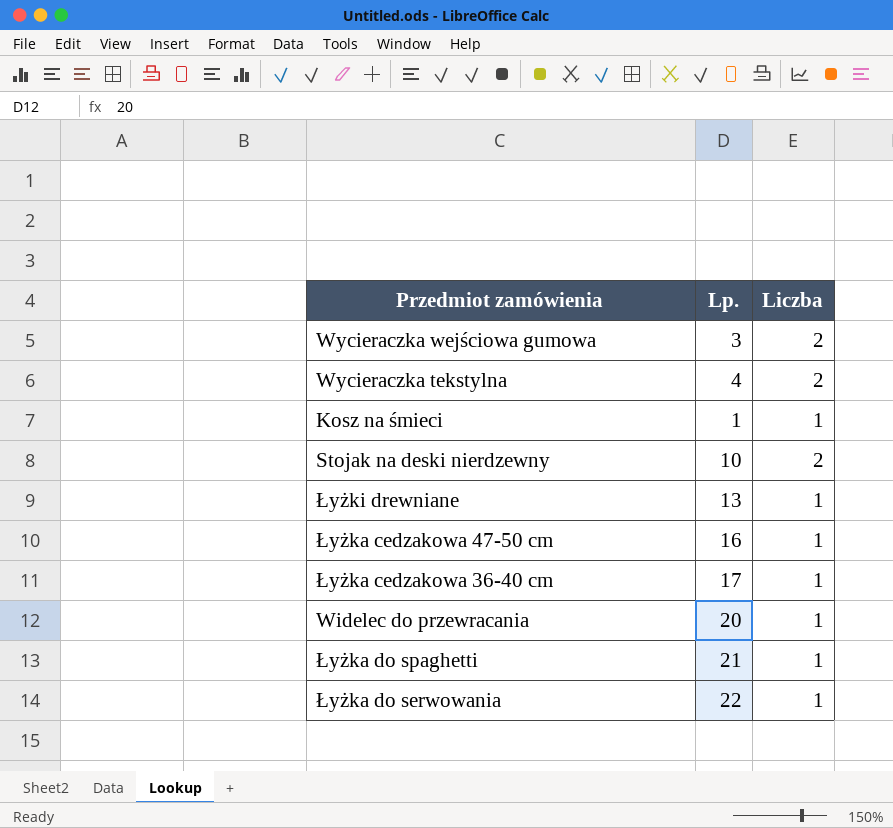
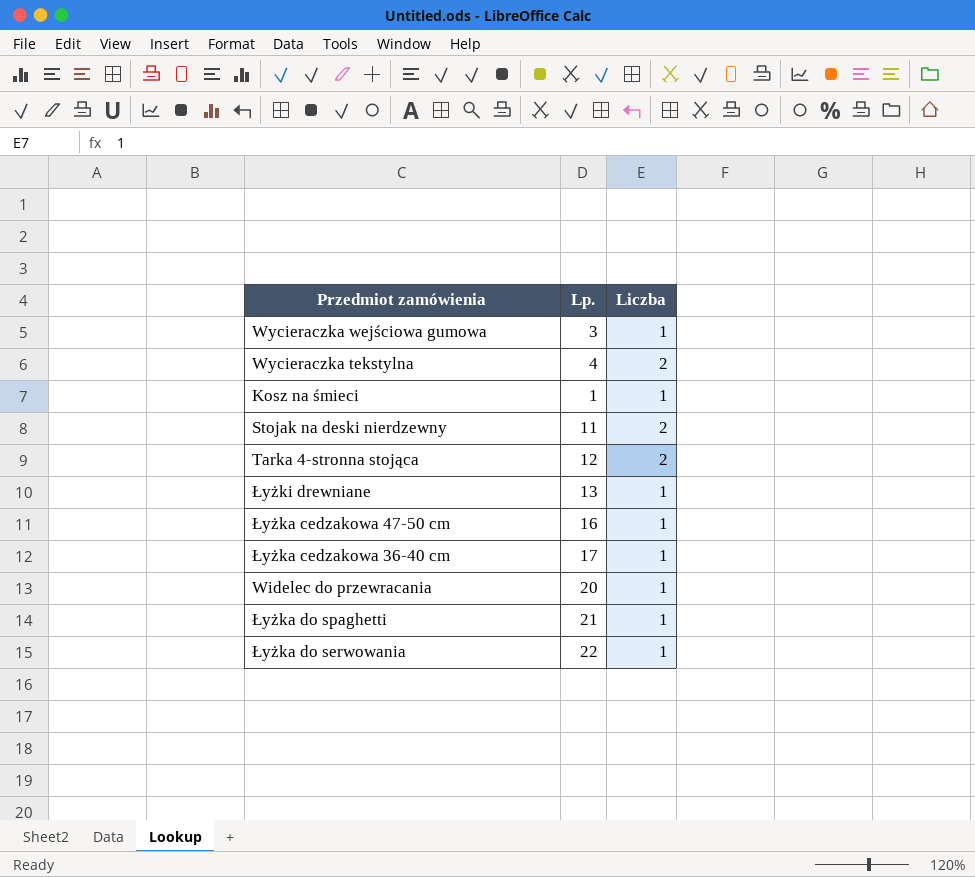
Wycieraczka wejściowa gumowa | Liczba: 2 -> 1
Stojak na deski nierdzewny | Lp.: 10 -> 11
row Tarka 4-stronna stojąca: none -> 12 | 2

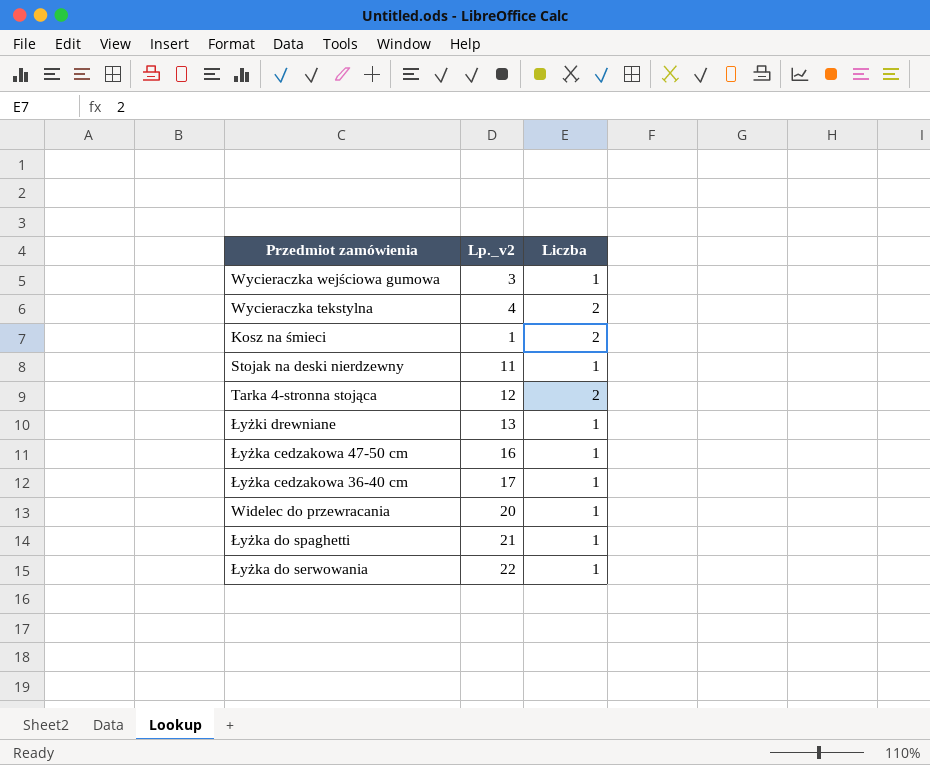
column name: Lp. -> Lp._v2
Kosz na śmieci | Liczba: 1 -> 2
Stojak na deski nierdzewny | Liczba: 2 -> 1

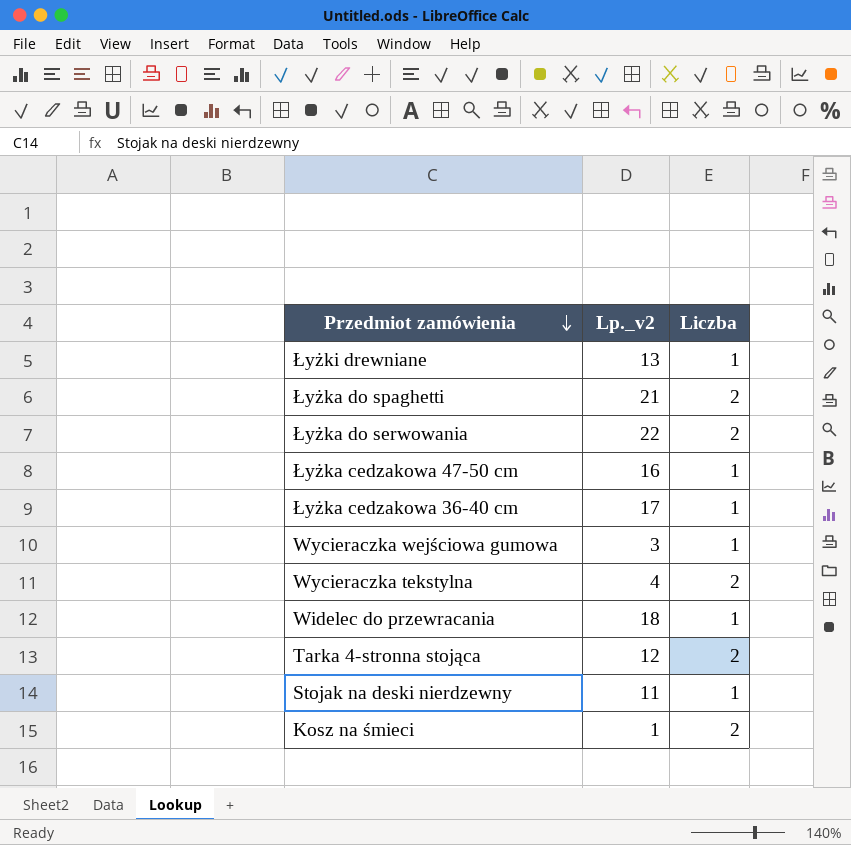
row order: none -> Przedmiot zamówienia descending
Łyżka do spaghetti | Liczba: 1 -> 2
Łyżka do serwowania | Liczba: 1 -> 2
Widelec do przewracania | Lp._v2: 20 -> 18

